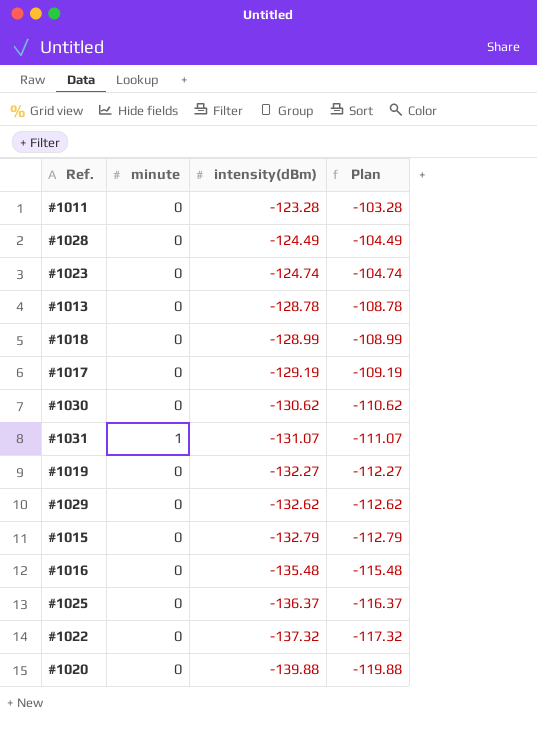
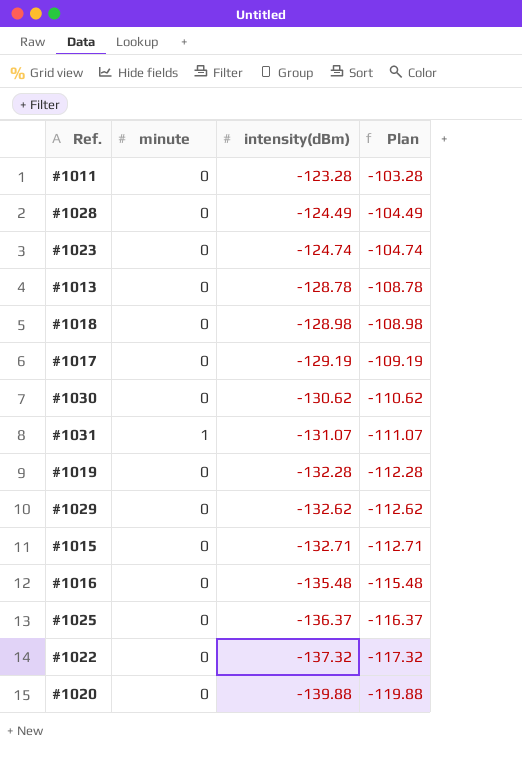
#1018 | intensity(dBm): -128.99 -> -128.98
#1018 | Plan: -108.99 -> -108.98
#1019 | intensity(dBm): -132.27 -> -132.28
#1019 | Plan: -112.27 -> -112.28
#1015 | intensity(dBm): -132.79 -> -132.71
#1015 | Plan: -112.79 -> -112.71

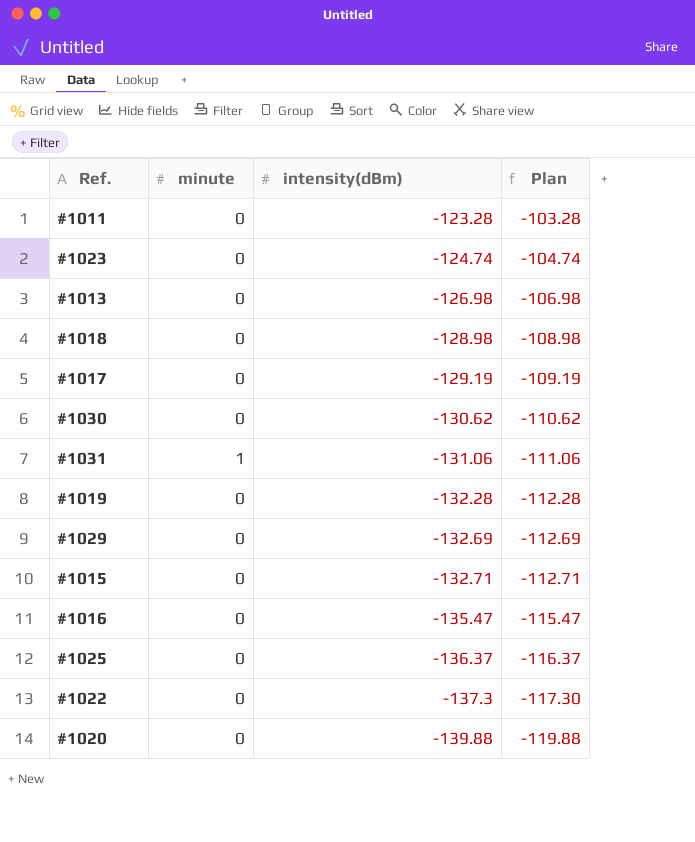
row #1028: 0 | -124.49 | -104.49 -> none
#1013 | intensity(dBm): -128.78 -> -126.98
#1013 | Plan: -108.78 -> -106.98
#1031 | intensity(dBm): -131.07 -> -131.06
#1031 | Plan: -111.07 -> -111.06
#1029 | intensity(dBm): -132.62 -> -132.69
#1029 | Plan: -112.62 -> -112.69
#1016 | intensity(dBm): -135.48 -> -135.47
#1016 | Plan: -115.48 -> -115.47
#1022 | intensity(dBm): -137.32 -> -137.3
#1022 | Plan: -117.32 -> -117.30

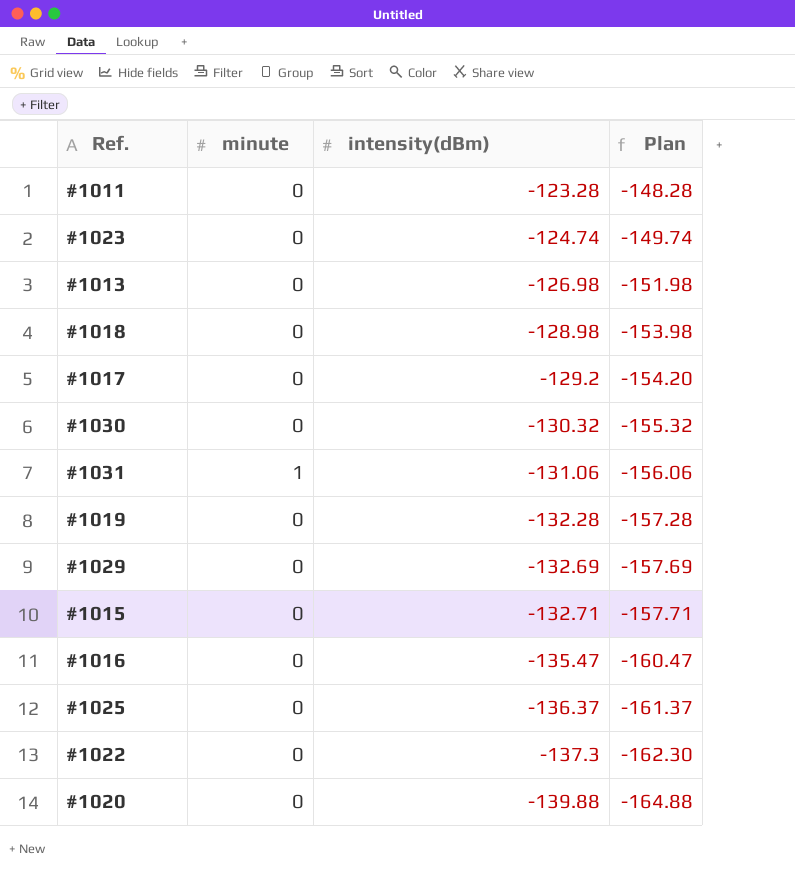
column Plan | formula: [intensity(dBm)] + 20 -> [intensity(dBm)] - 25
#1017 | intensity(dBm): -129.19 -> -129.2
#1030 | intensity(dBm): -130.62 -> -130.32

